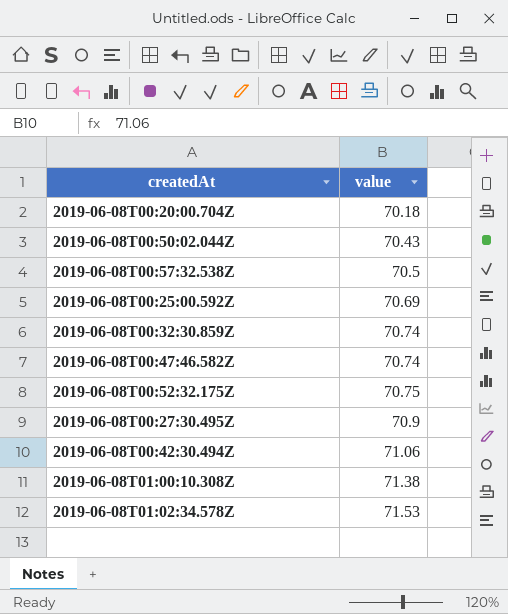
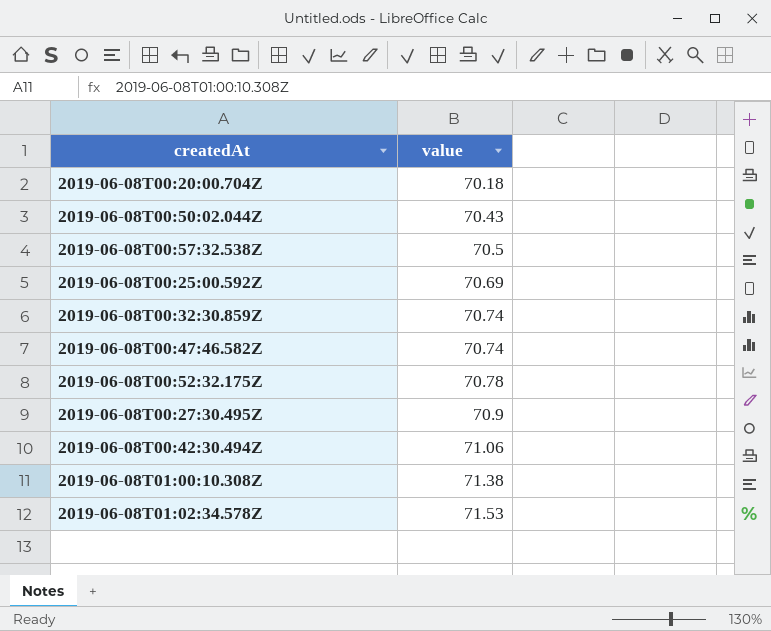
2019-06-08T00:52:32.175Z | value: 70.75 -> 70.78

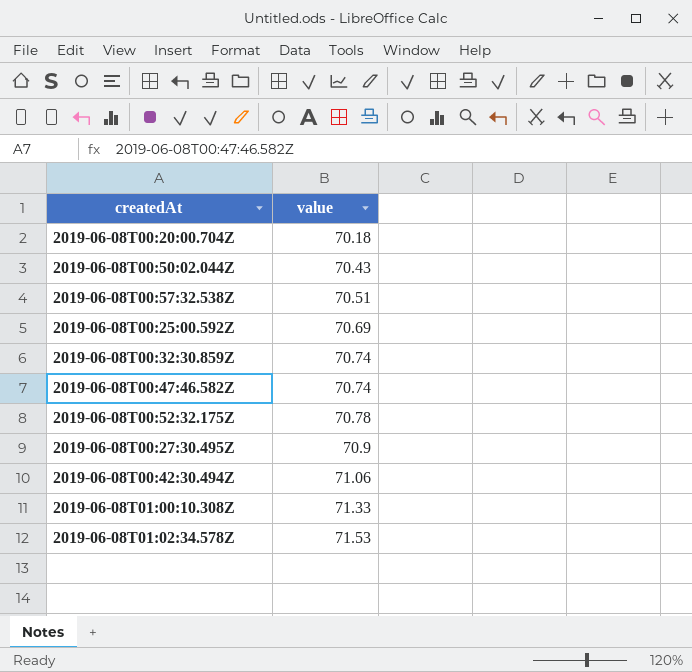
2019-06-08T00:57:32.538Z | value: 70.5 -> 70.51
2019-06-08T01:00:10.308Z | value: 71.38 -> 71.33

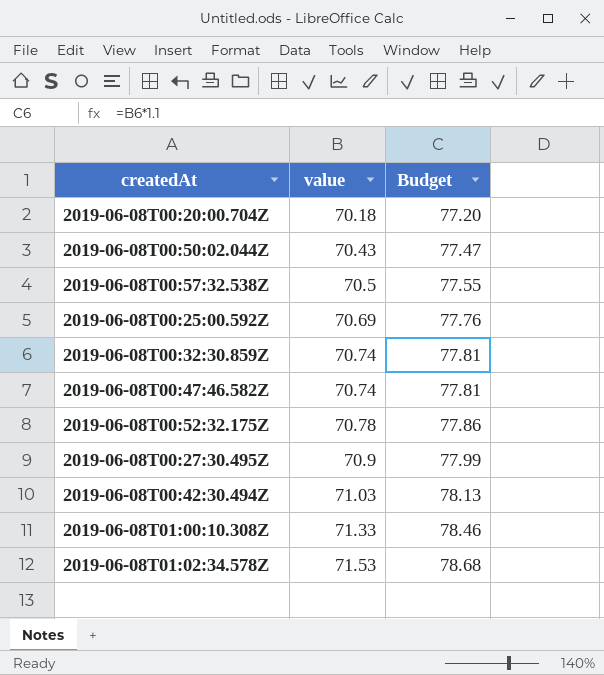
column Budget | formula: none -> [value] * 1.1
2019-06-08T00:57:32.538Z | value: 70.51 -> 70.5
2019-06-08T00:42:30.494Z | value: 71.06 -> 71.03

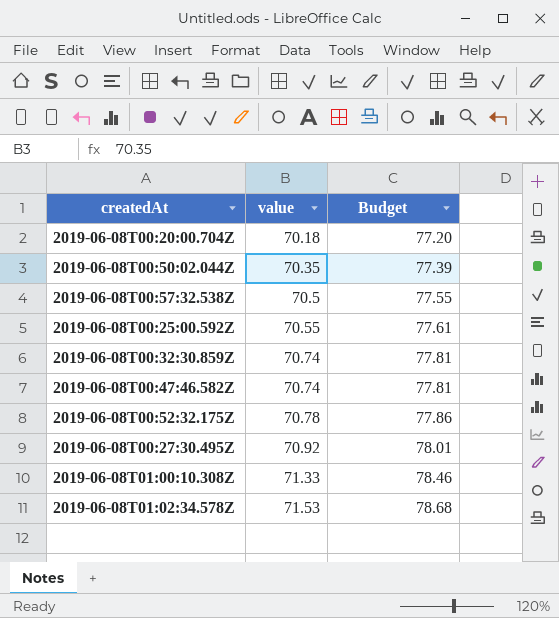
row 2019-06-08T00:42:30.494Z: 71.03 | 78.13 -> none
2019-06-08T00:50:02.044Z | value: 70.43 -> 70.35
2019-06-08T00:50:02.044Z | Budget: 77.47 -> 77.39
2019-06-08T00:25:00.592Z | value: 70.69 -> 70.55
2019-06-08T00:25:00.592Z | Budget: 77.76 -> 77.61
2019-06-08T00:27:30.495Z | value: 70.9 -> 70.92
2019-06-08T00:27:30.495Z | Budget: 77.99 -> 78.01

